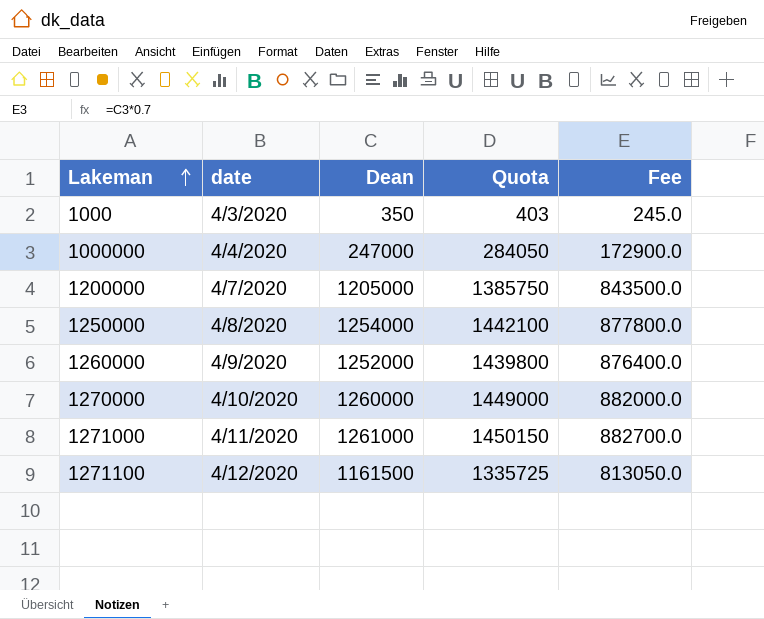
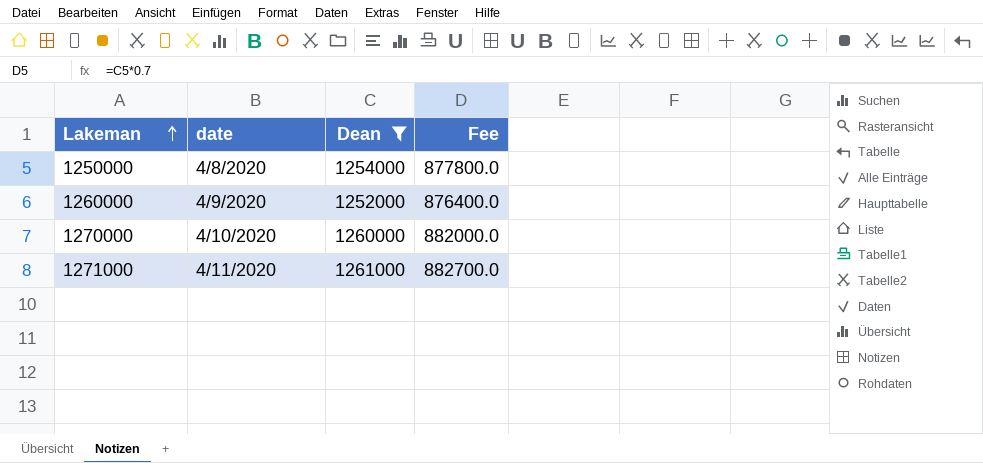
filter: none -> Dean >= 1252000
column Quota | formula: [Dean] * 1.15 -> none

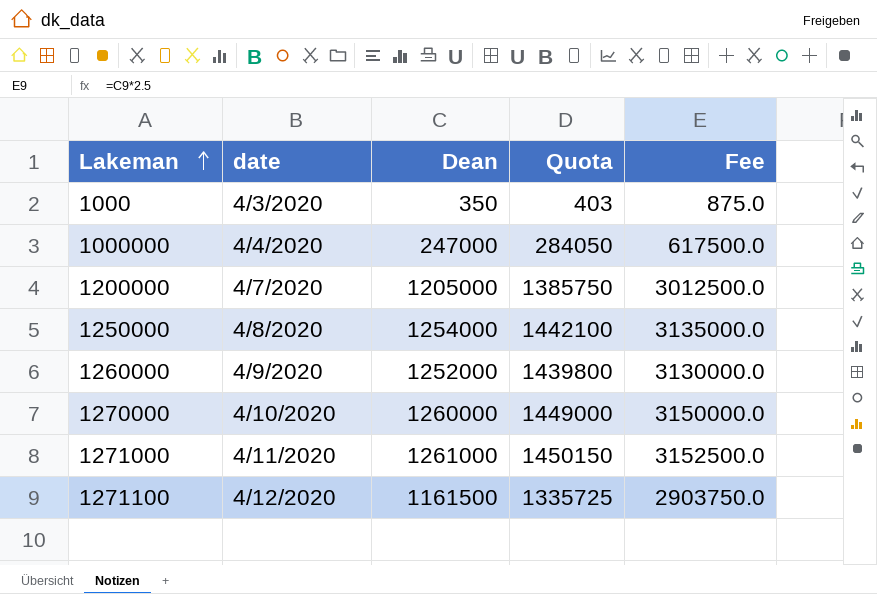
filter: Dean >= 1252000 -> none
column Quota | formula: none -> [Dean] * 1.15
column Fee | formula: [Dean] * 0.7 -> [Dean] * 2.5

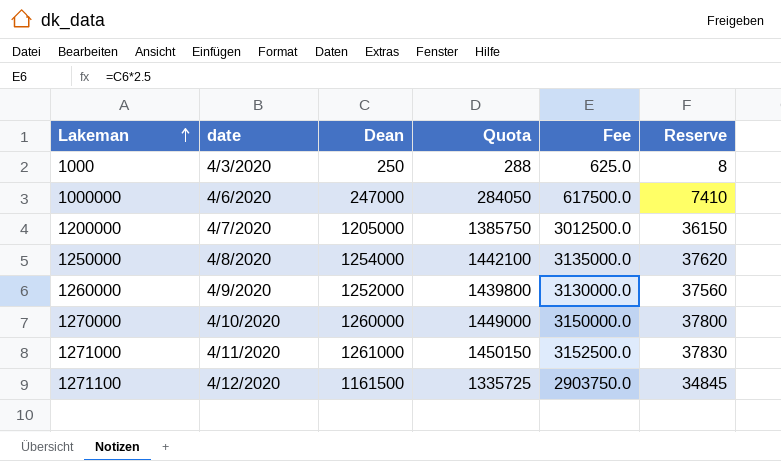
column Reserve | formula: none -> [Dean] * 0.03
1000 | Dean: 350 -> 250
1000 | Quota: 403 -> 288
1000 | Fee: 875.0 -> 625.0
1000000 | date: 4/4/2020 -> 4/6/2020

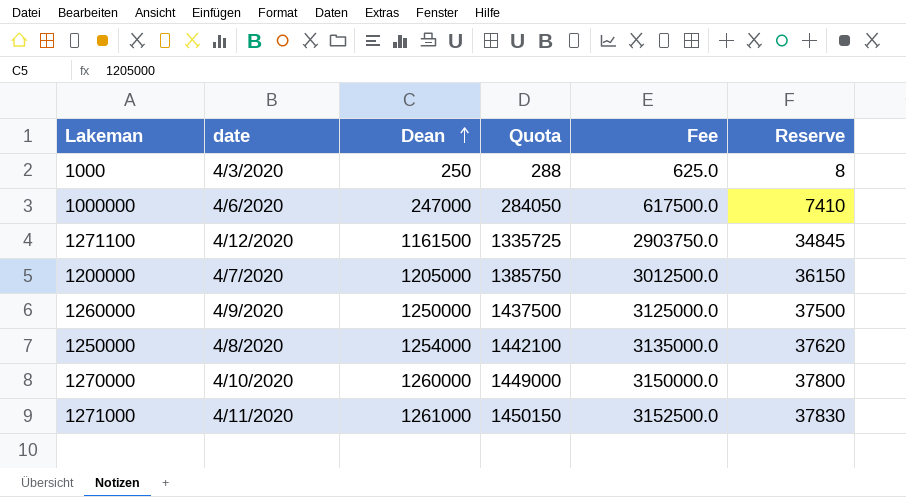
row order: Lakeman ascending -> Dean ascending
1260000 | Dean: 1252000 -> 1250000
1260000 | Quota: 1439800 -> 1437500
1260000 | Fee: 3130000.0 -> 3125000.0
1260000 | Reserve: 37560 -> 37500

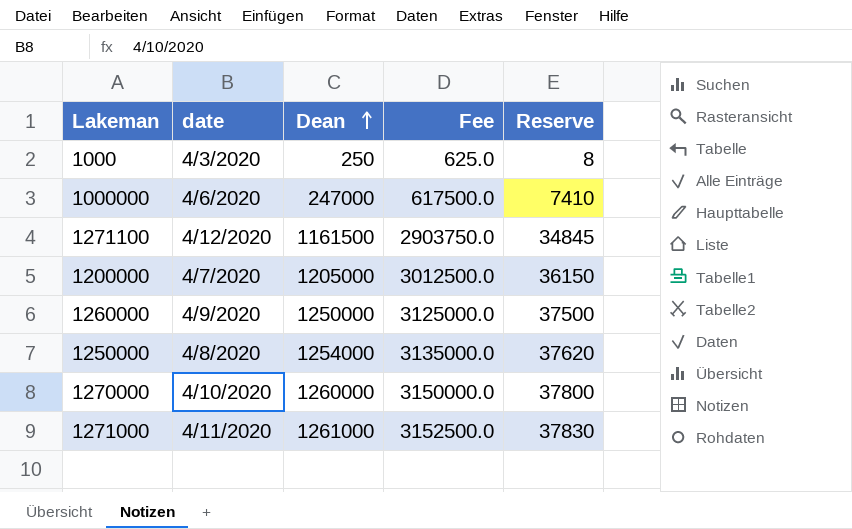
column Quota | formula: [Dean] * 1.15 -> none

